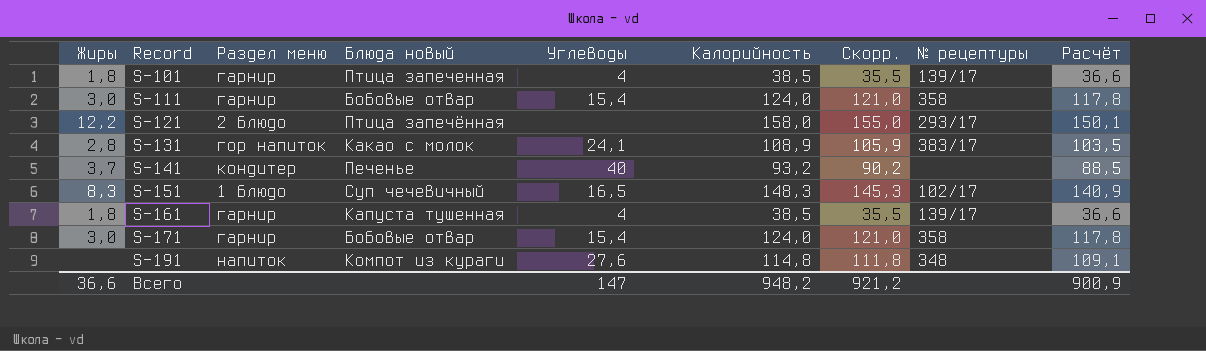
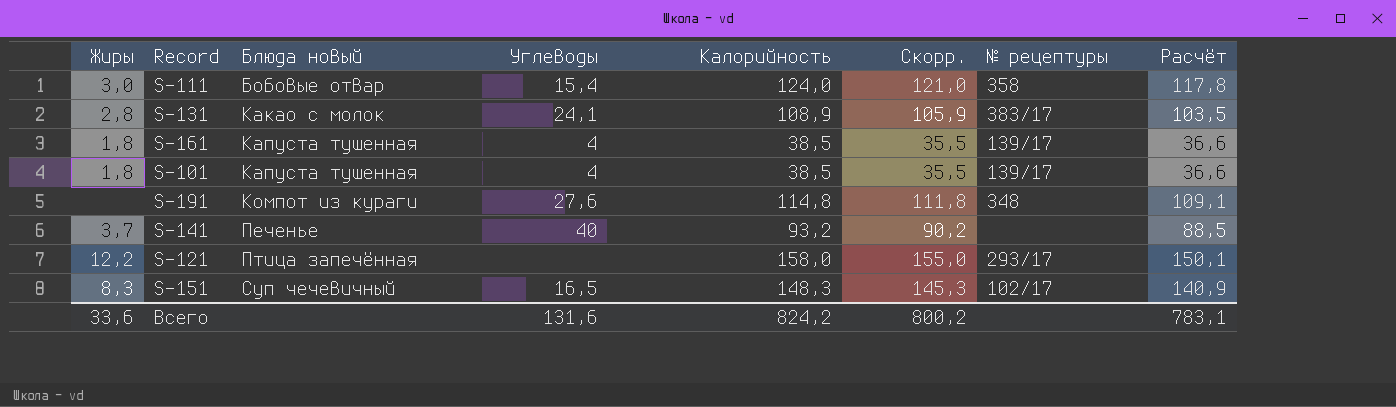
row order: Record ascending -> Блюда новый ascending
column Раздел меню | position: 3 -> none
row S-171: 3,0 | гарнир | Бобовые отвар | 15,4 | 124,0 | 121,0 | 358 | 117,8 -> none
S-101 | Блюда новый: Птица запеченная -> Капуста тушенная
Всего | Жиры: 36,6 -> 33,6
Всего | Углеводы: 147 -> 131,6
Всего | Калорийность: 948,2 -> 824,2
Всего | Скорр.: 921,2 -> 800,2
Всего | Расчёт: 900,9 -> 783,1

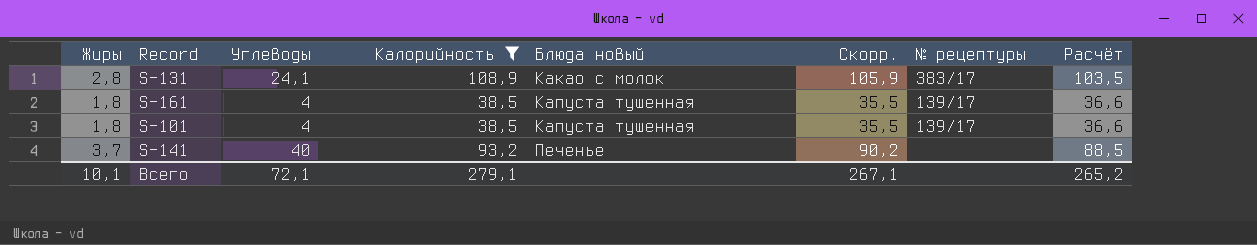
filter: none -> Калорийность <= 108,9
column Блюда новый | position: 3 -> 5
Всего | Жиры: 33,6 -> 10,1
Всего | Углеводы: 131,6 -> 72,1
Всего | Калорийность: 824,2 -> 279,1
Всего | Скорр.: 800,2 -> 267,1
Всего | Расчёт: 783,1 -> 265,2

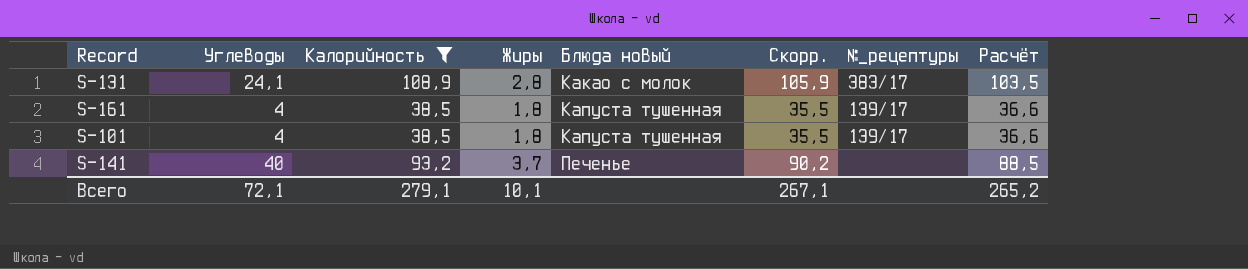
column Жиры | position: 1 -> 4
column name: № рецептуры -> №_рецептуры

